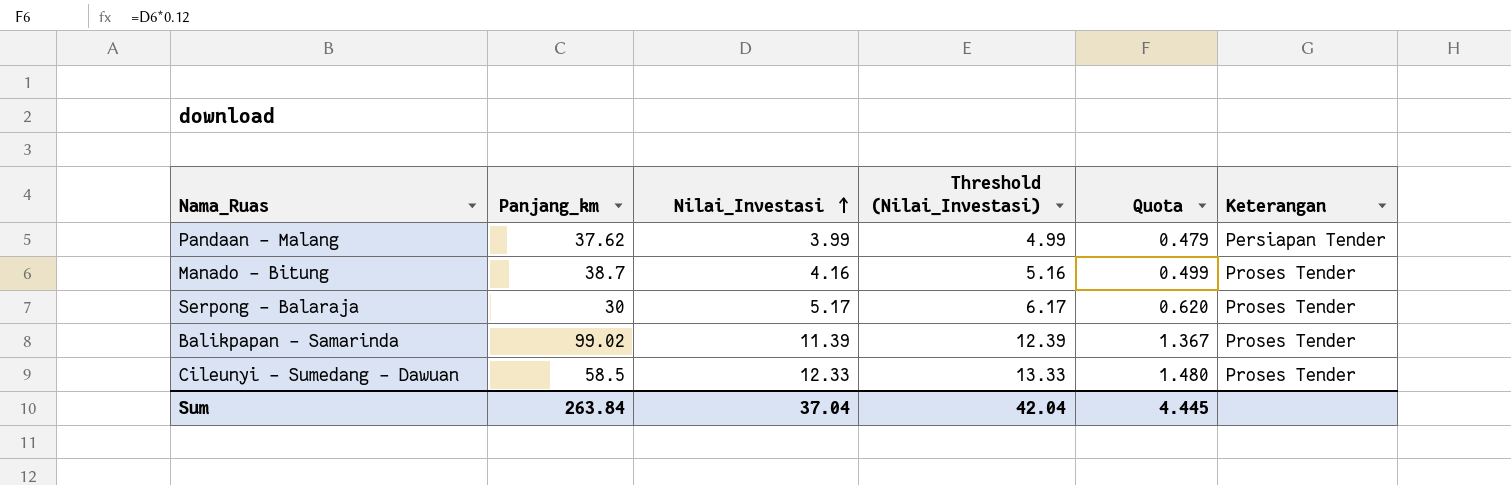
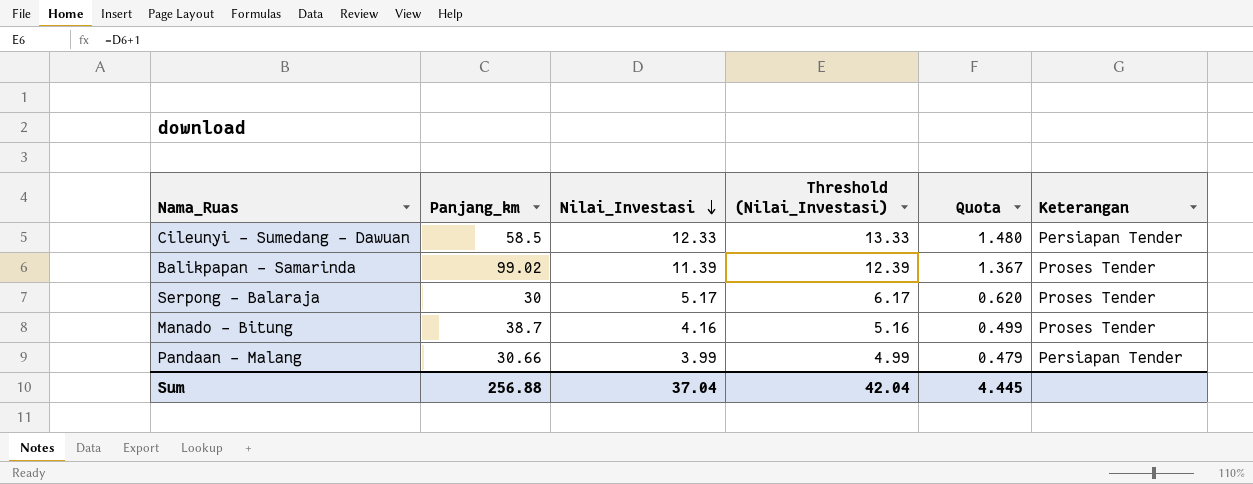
row order: Nilai_Investasi ascending -> Nilai_Investasi descending
Cileunyi - Sumedang - Dawuan | Keterangan: Proses Tender -> Persiapan Tender
Pandaan - Malang | Panjang_km: 37.62 -> 30.66
Sum | Panjang_km: 263.84 -> 256.88

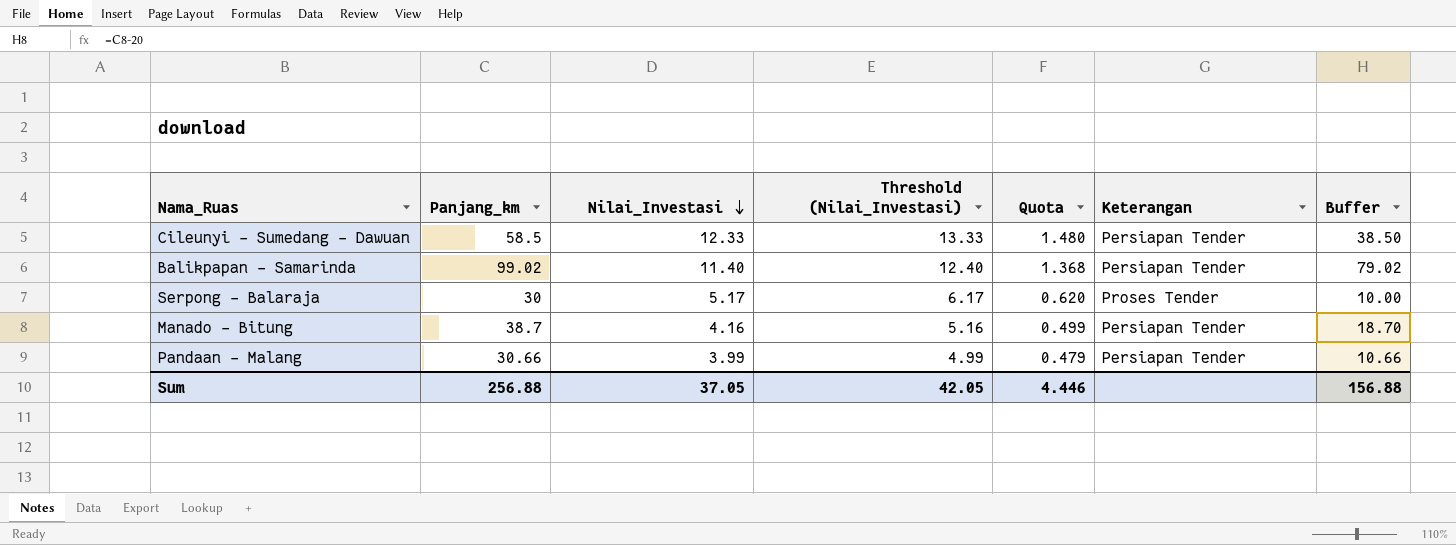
column Buffer | formula: none -> [Panjang_km] - 20
Balikpapan - Samarinda | Nilai_Investasi: 11.39 -> 11.40
Balikpapan - Samarinda | Threshold (Nilai_Investasi): 12.39 -> 12.40
Balikpapan - Samarinda | Quota: 1.367 -> 1.368
Balikpapan - Samarinda | Keterangan: Proses Tender -> Persiapan Tender
Manado - Bitung | Keterangan: Proses Tender -> Persiapan Tender
Sum | Nilai_Investasi: 37.04 -> 37.05
Sum | Threshold (Nilai_Investasi): 42.04 -> 42.05
Sum | Quota: 4.445 -> 4.446

